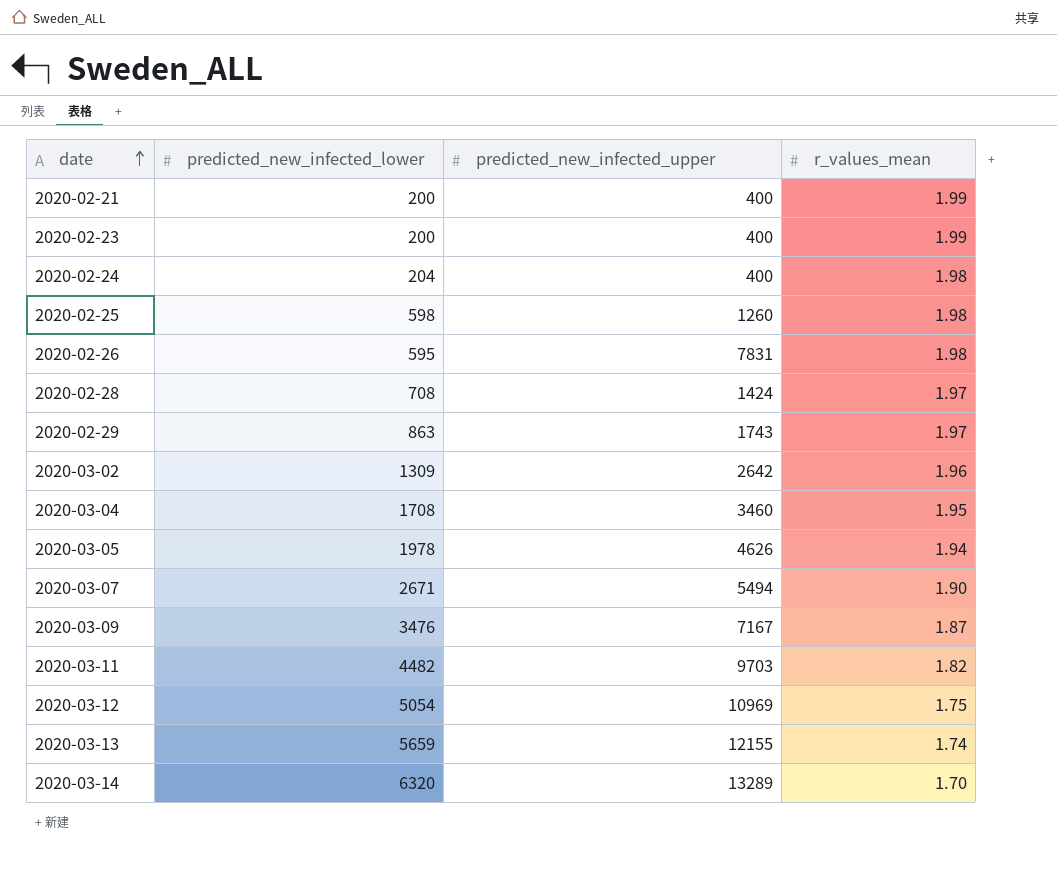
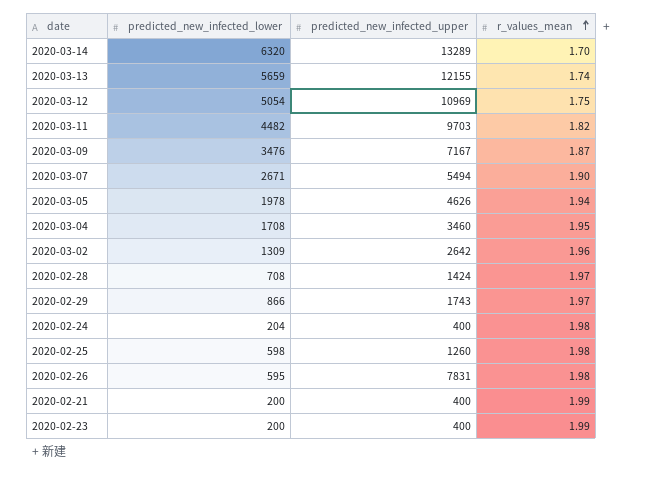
row order: date ascending -> r_values_mean ascending
2020-02-29 | predicted_new_infected_lower: 863 -> 866

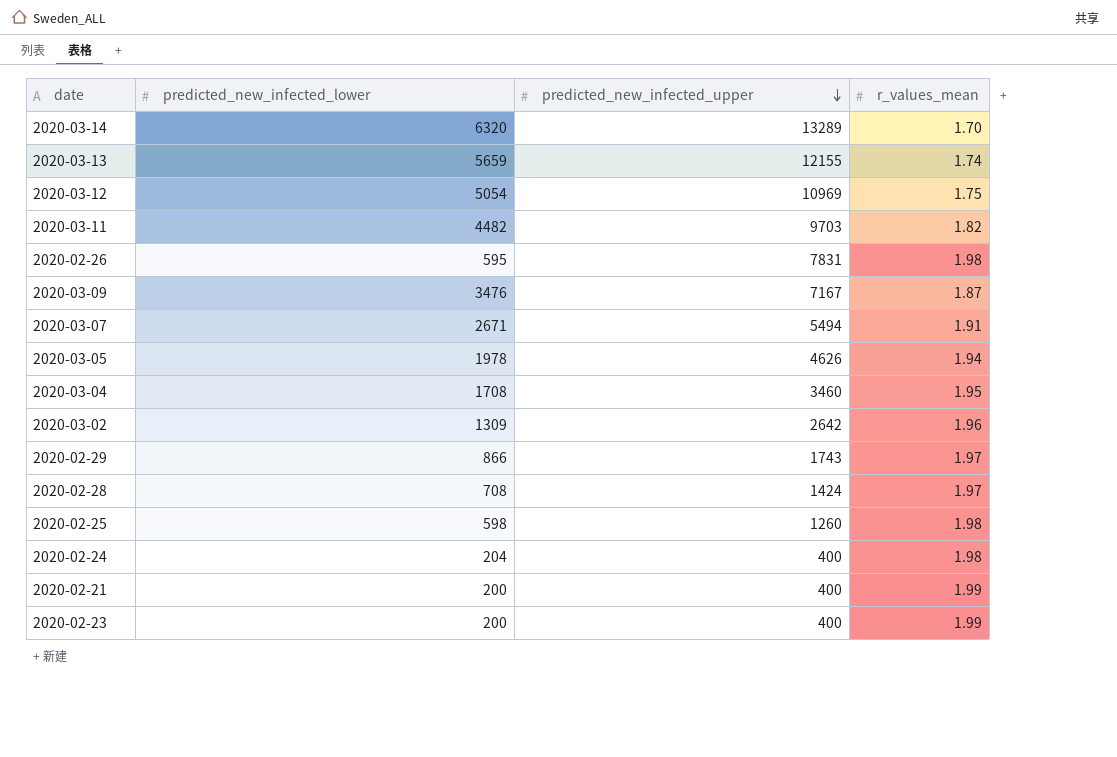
row order: r_values_mean ascending -> predicted_new_infected_upper descending
2020-03-07 | r_values_mean: 1.90 -> 1.91

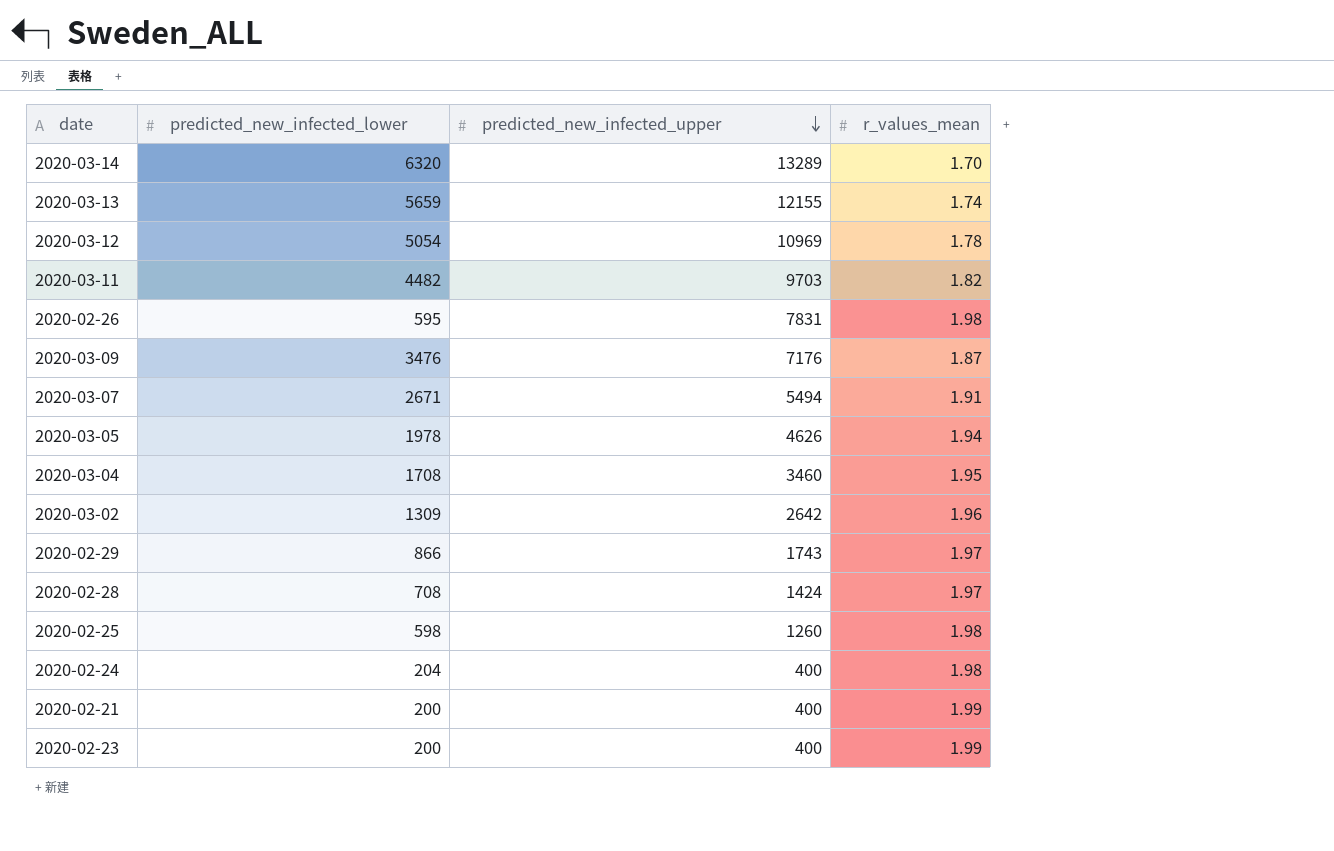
2020-03-12 | r_values_mean: 1.75 -> 1.78
2020-03-09 | predicted_new_infected_upper: 7167 -> 7176

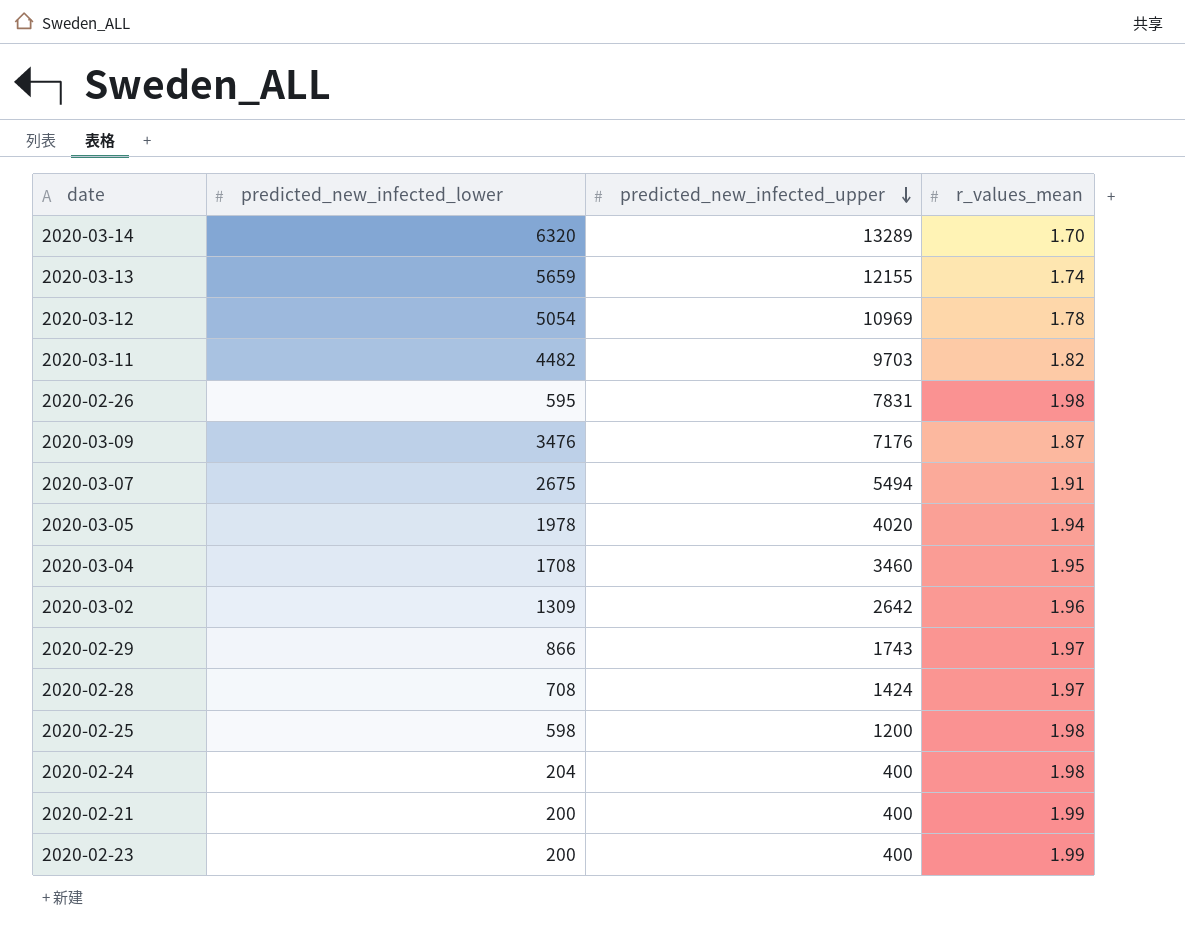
2020-03-07 | predicted_new_infected_lower: 2671 -> 2675
2020-03-05 | predicted_new_infected_upper: 4626 -> 4020
2020-02-25 | predicted_new_infected_upper: 1260 -> 1200

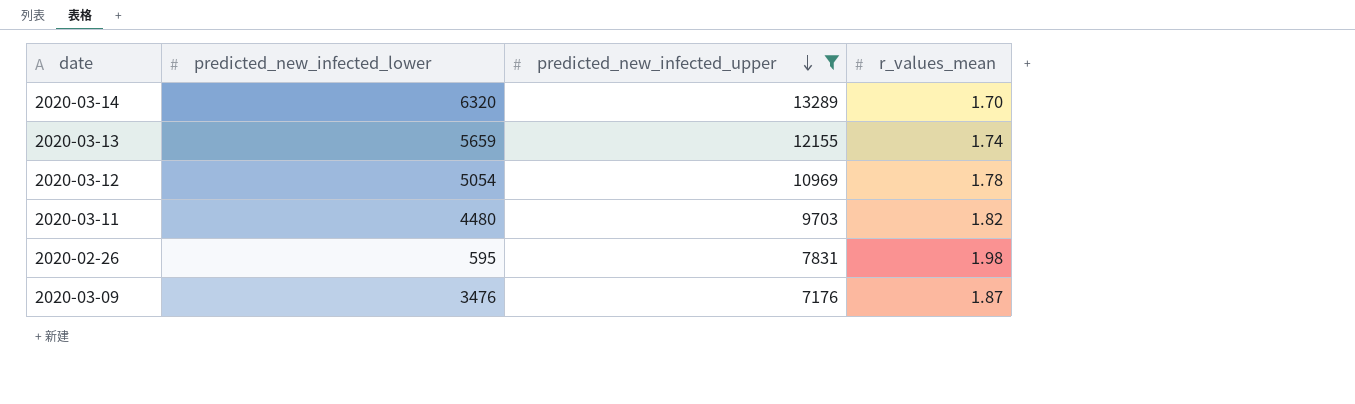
filter: none -> predicted_new_infected_upper >= 7176
2020-03-11 | predicted_new_infected_lower: 4482 -> 4480

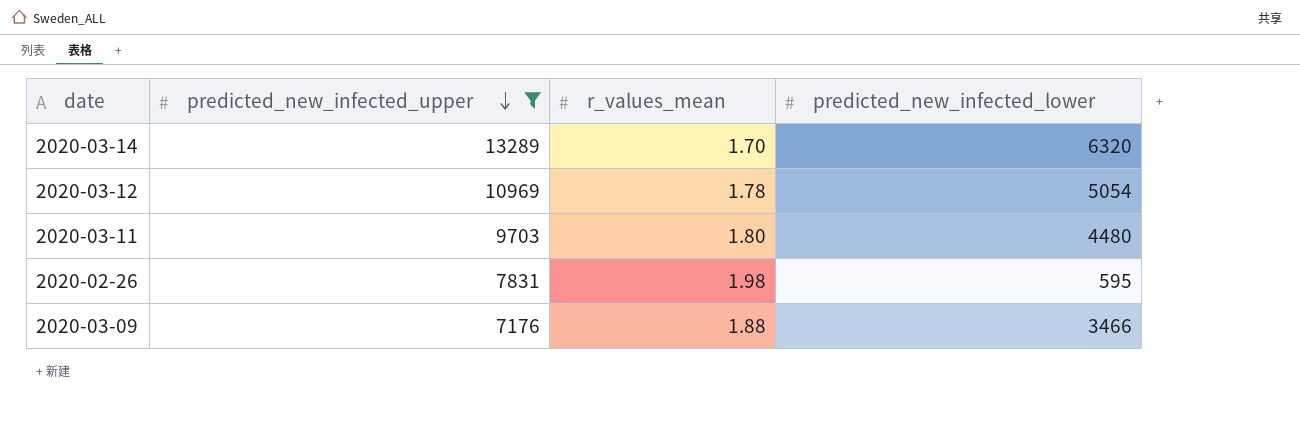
column predicted_new_infected_lower | position: 2 -> 4
row 2020-03-13: 5659 | 12155 | 1.74 -> none
2020-03-11 | r_values_mean: 1.82 -> 1.80
2020-03-09 | r_values_mean: 1.87 -> 1.88
2020-03-09 | predicted_new_infected_lower: 3476 -> 3466

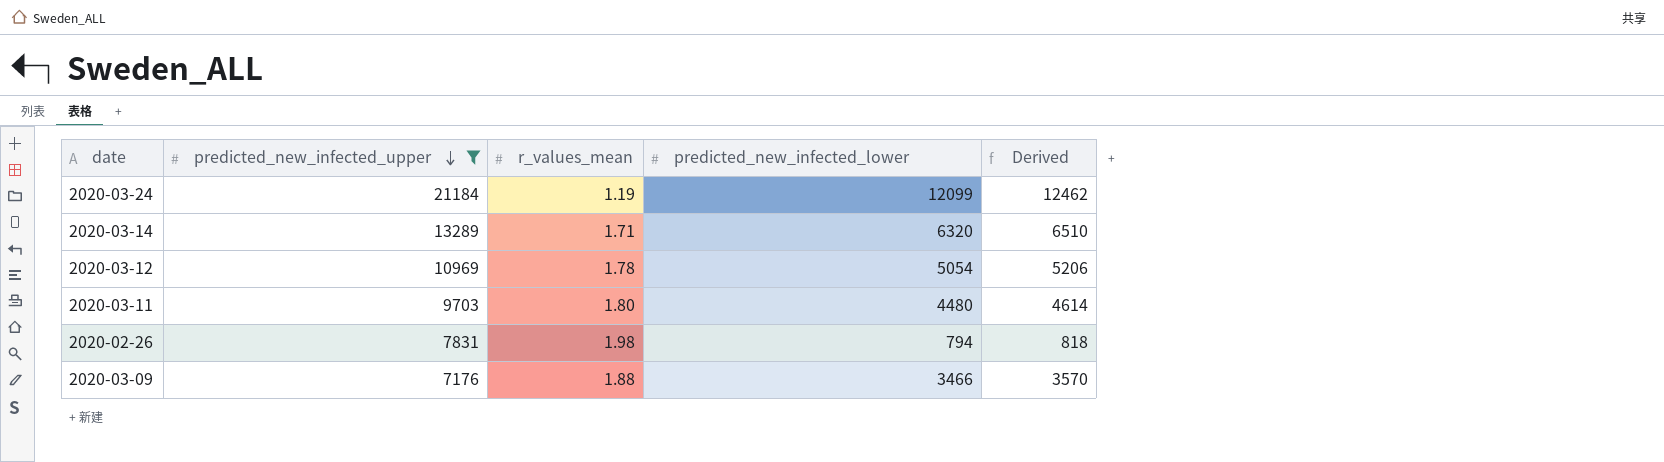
column Derived | formula: none -> [predicted_new_infected_lower] * 1.03
row 2020-03-24: none -> 21184 | 1.19 | 12099 | 12462
2020-03-14 | r_values_mean: 1.70 -> 1.71
2020-02-26 | predicted_new_infected_lower: 595 -> 794

